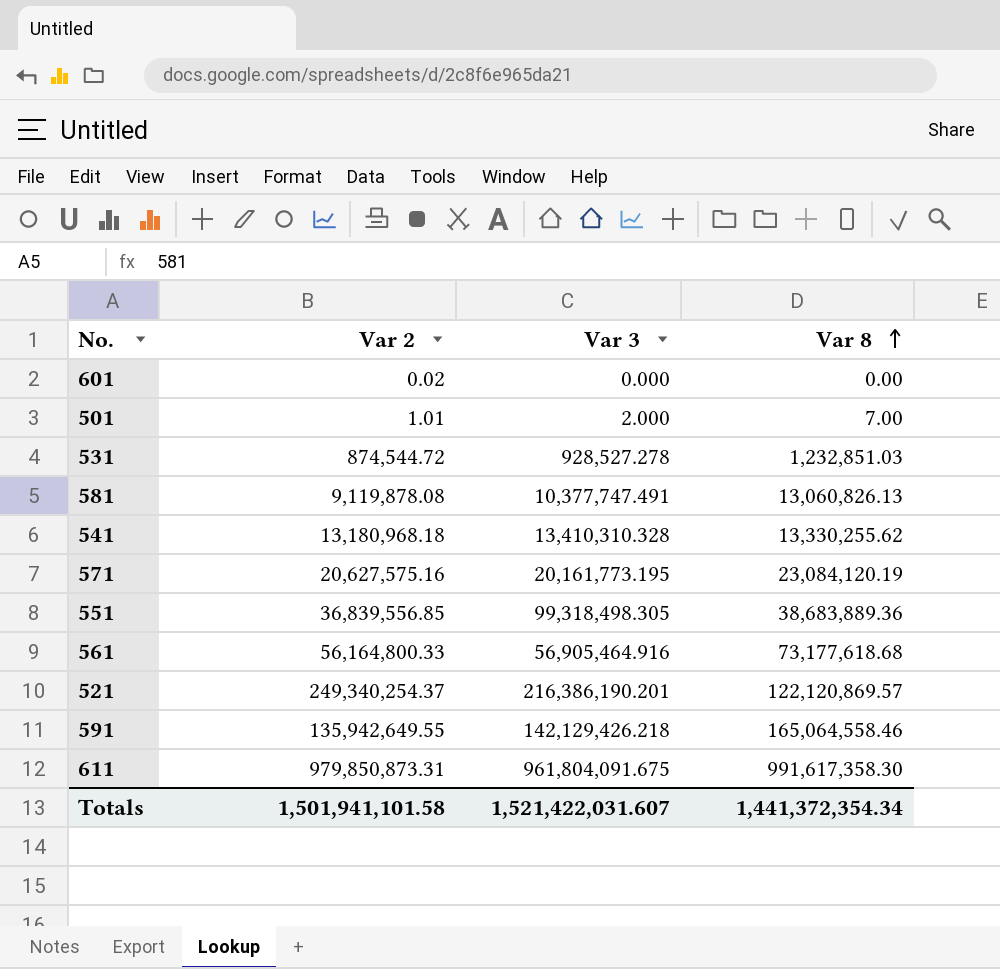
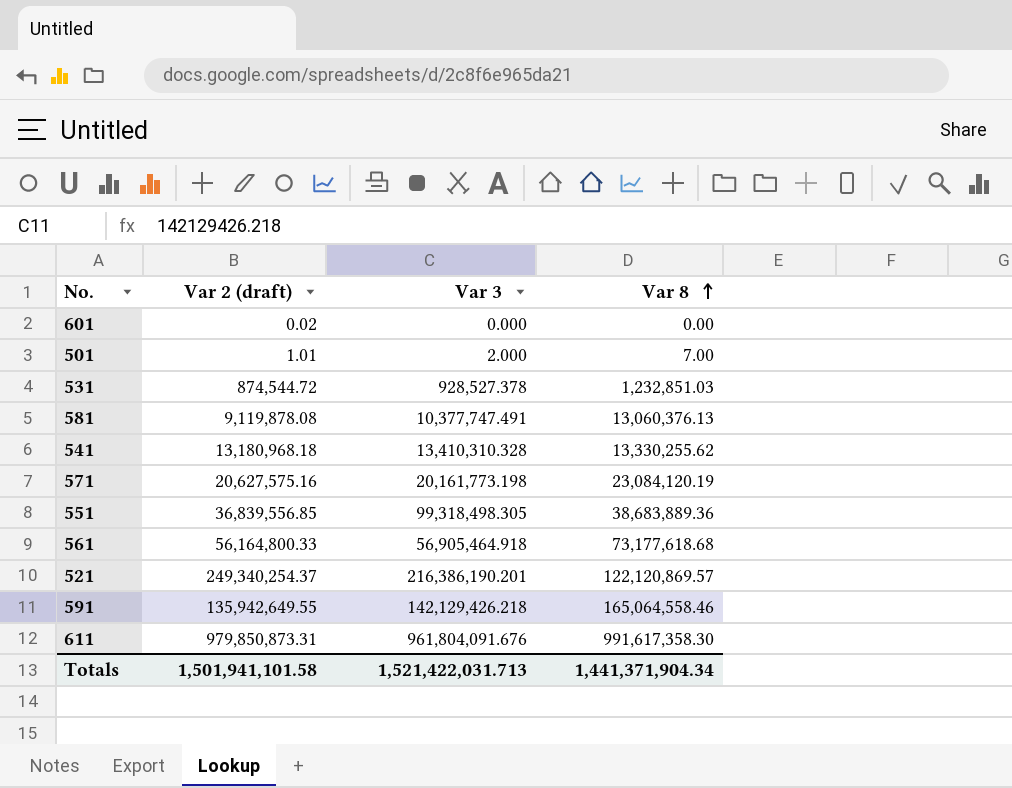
column name: Var 2 -> Var 2 (draft)
531 | Var 3: 928,527.278 -> 928,527.378
581 | Var 8: 13,060,826.13 -> 13,060,376.13
571 | Var 3: 20,161,773.195 -> 20,161,773.198
561 | Var 3: 56,905,464.916 -> 56,905,464.918
611 | Var 3: 961,804,091.675 -> 961,804,091.676
Totals | Var 3: 1,521,422,031.607 -> 1,521,422,031.713
Totals | Var 8: 1,441,372,354.34 -> 1,441,371,904.34

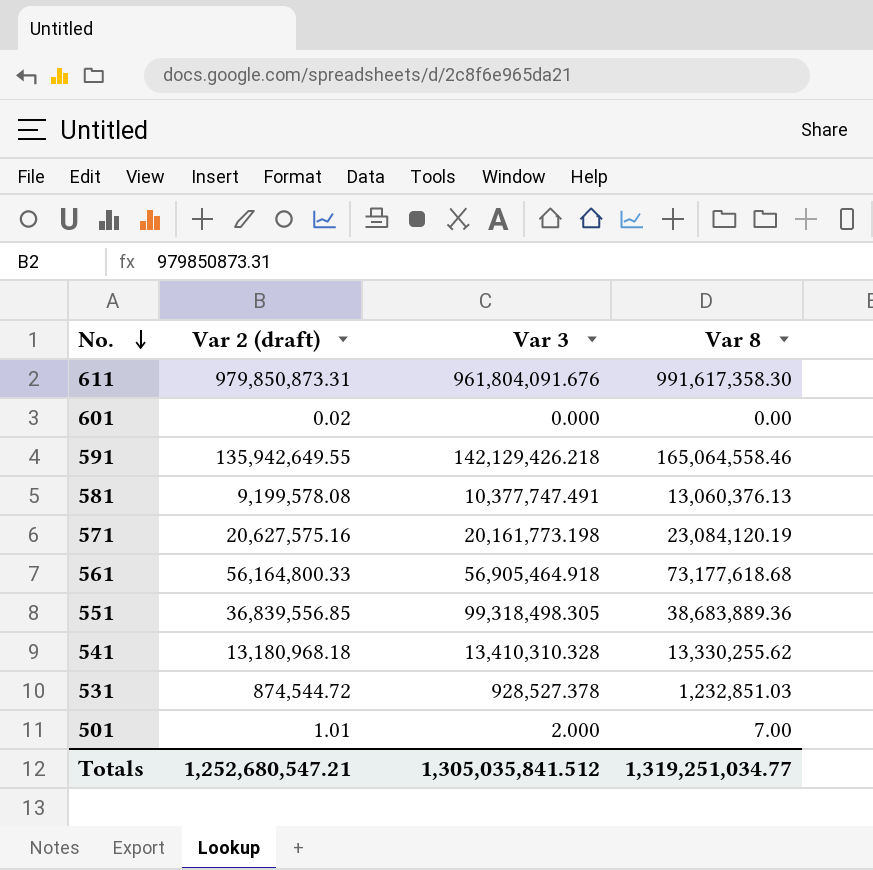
row order: Var 8 ascending -> No. descending
row 521: 249,340,254.37 | 216,386,190.201 | 122,120,869.57 -> none
581 | Var 2 (draft): 9,119,878.08 -> 9,199,578.08
Totals | Var 2 (draft): 1,501,941,101.58 -> 1,252,680,547.21
Totals | Var 3: 1,521,422,031.713 -> 1,305,035,841.512
Totals | Var 8: 1,441,371,904.34 -> 1,319,251,034.77

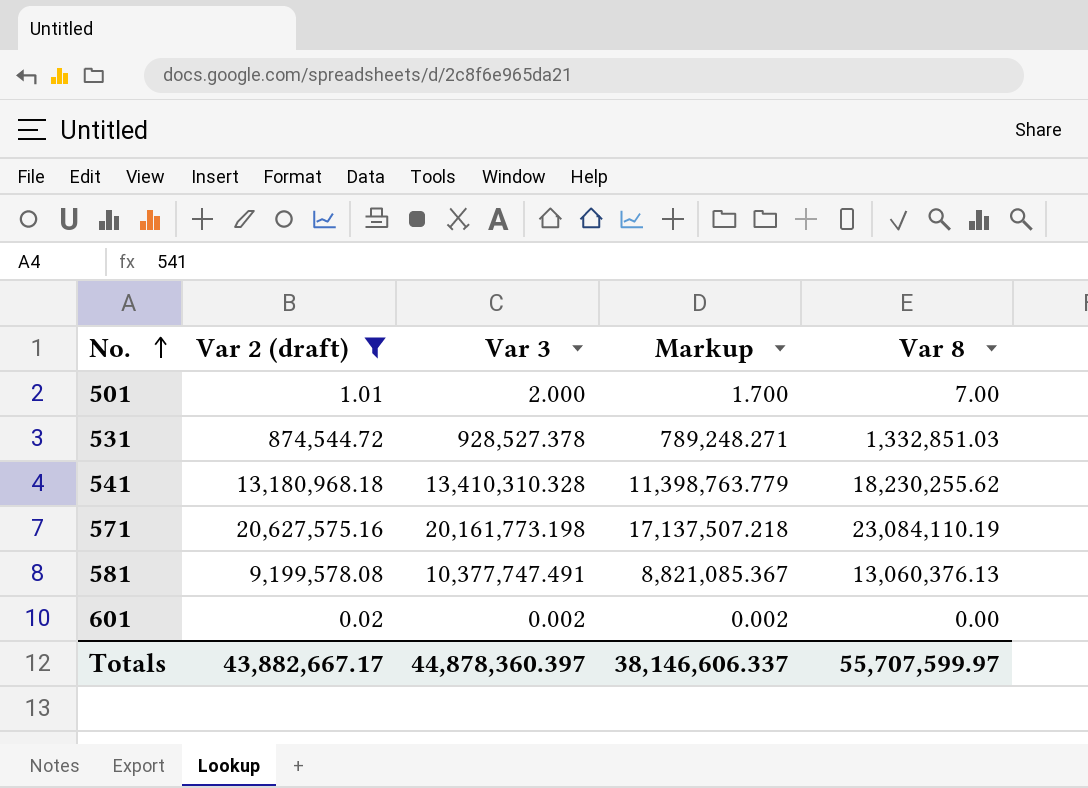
filter: none -> Var 2 (draft) <= 20,627,575.16
row order: No. descending -> No. ascending
column Markup | formula: none -> [Var 3] * 0.85
531 | Var 8: 1,232,851.03 -> 1,332,851.03
541 | Var 8: 13,330,255.62 -> 18,230,255.62
571 | Var 8: 23,084,120.19 -> 23,084,110.19
601 | Var 3: 0.000 -> 0.002
Totals | Var 2 (draft): 1,252,680,547.21 -> 43,882,667.17
Totals | Var 3: 1,305,035,841.512 -> 44,878,360.397
Totals | Var 8: 1,319,251,034.77 -> 55,707,599.97

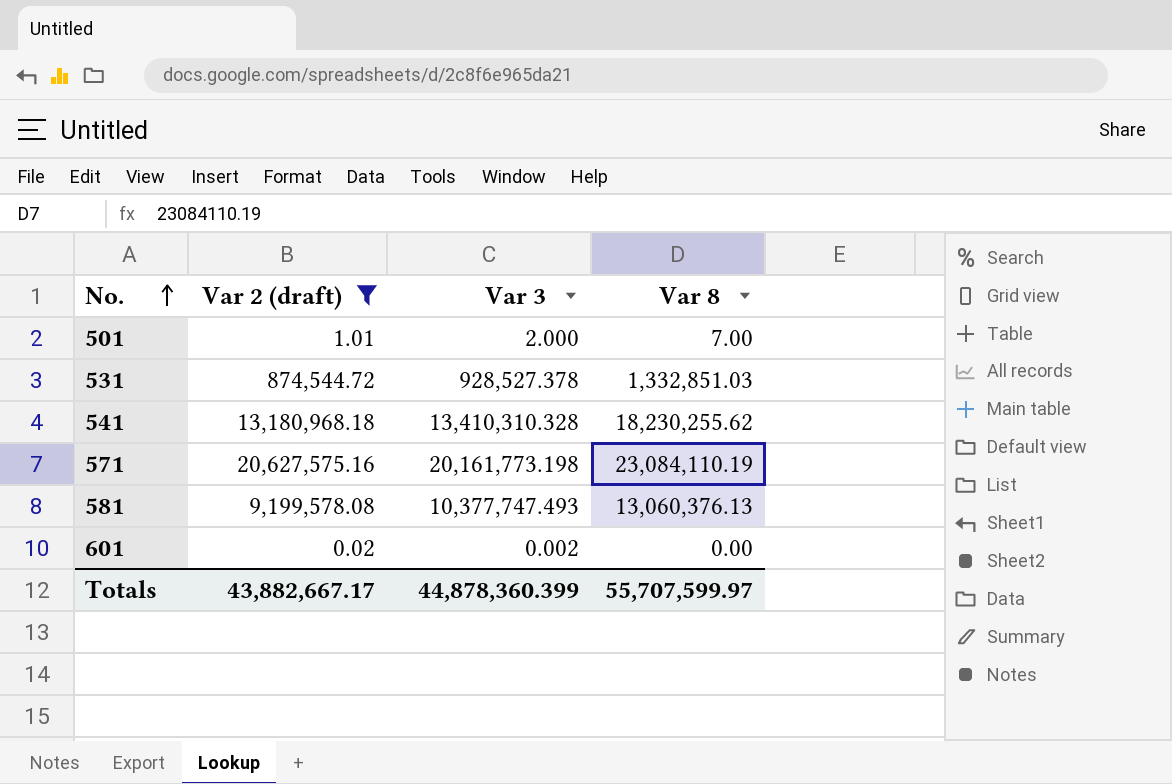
column Markup | formula: [Var 3] * 0.85 -> none
581 | Var 3: 10,377,747.491 -> 10,377,747.493
Totals | Var 3: 44,878,360.397 -> 44,878,360.399

